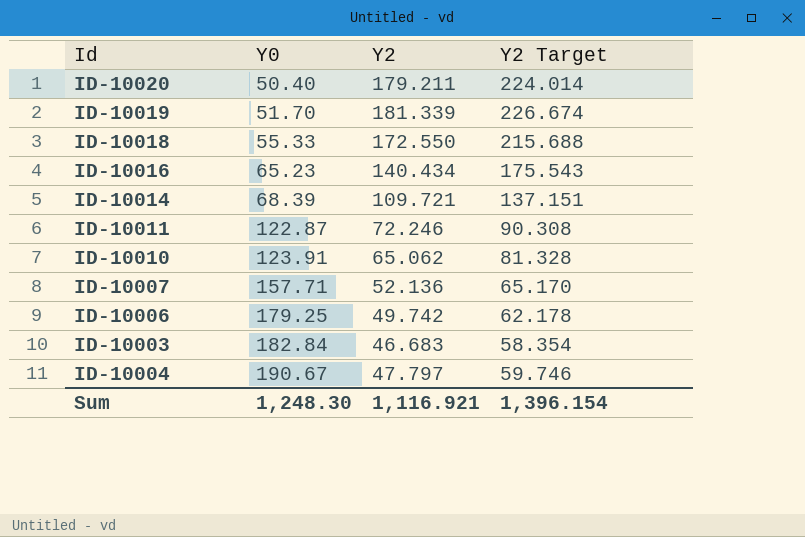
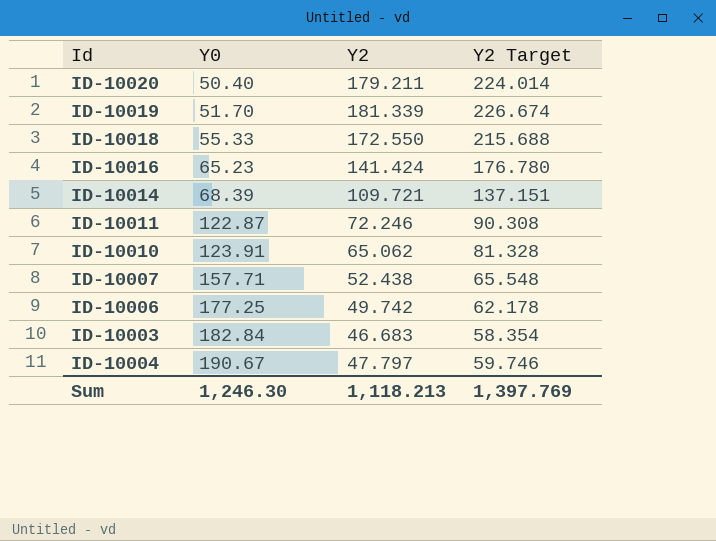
ID-10016 | Y2: 140.434 -> 141.424
ID-10016 | Y2 Target: 175.543 -> 176.780
ID-10007 | Y2: 52.136 -> 52.438
ID-10007 | Y2 Target: 65.170 -> 65.548
ID-10006 | Y0: 179.25 -> 177.25
Sum | Y0: 1,248.30 -> 1,246.30
Sum | Y2: 1,116.921 -> 1,118.213
Sum | Y2 Target: 1,396.154 -> 1,397.769

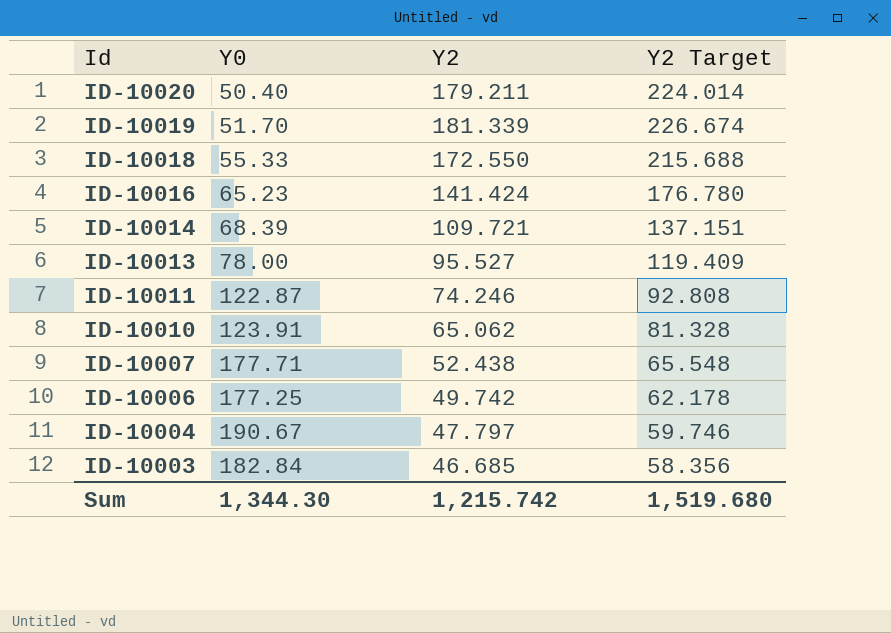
row order: Y0 ascending -> Id descending
row ID-10013: none -> 78.00 | 95.527 | 119.409
ID-10011 | Y2: 72.246 -> 74.246
ID-10011 | Y2 Target: 90.308 -> 92.808
ID-10007 | Y0: 157.71 -> 177.71
ID-10003 | Y2: 46.683 -> 46.685
ID-10003 | Y2 Target: 58.354 -> 58.356
Sum | Y0: 1,246.30 -> 1,344.30
Sum | Y2: 1,118.213 -> 1,215.742
Sum | Y2 Target: 1,397.769 -> 1,519.680

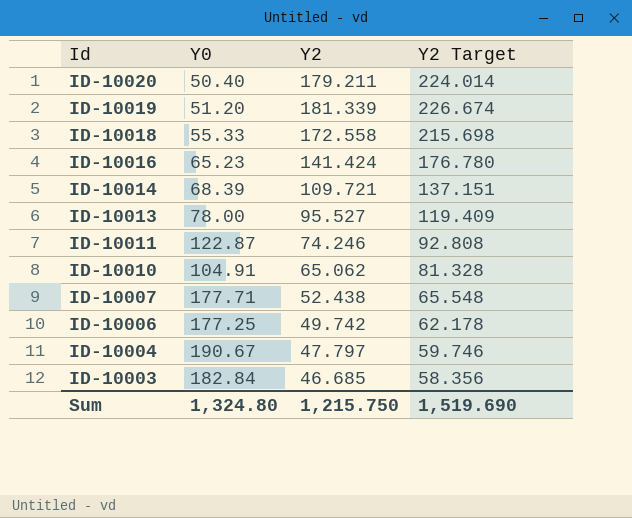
ID-10019 | Y0: 51.70 -> 51.20
ID-10018 | Y2: 172.550 -> 172.558
ID-10018 | Y2 Target: 215.688 -> 215.698
ID-10010 | Y0: 123.91 -> 104.91
Sum | Y0: 1,344.30 -> 1,324.80
Sum | Y2: 1,215.742 -> 1,215.750
Sum | Y2 Target: 1,519.680 -> 1,519.690

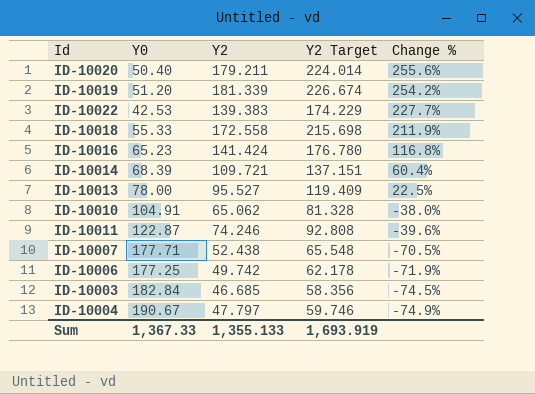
row order: Id descending -> Change % descending
column Change % | formula: none -> ([Y2] - [Y0]) / [Y0]
row ID-10022: none -> 42.53 | 139.383 | 174.229 | 227.7%
Sum | Y0: 1,324.80 -> 1,367.33
Sum | Y2: 1,215.750 -> 1,355.133
Sum | Y2 Target: 1,519.690 -> 1,693.919

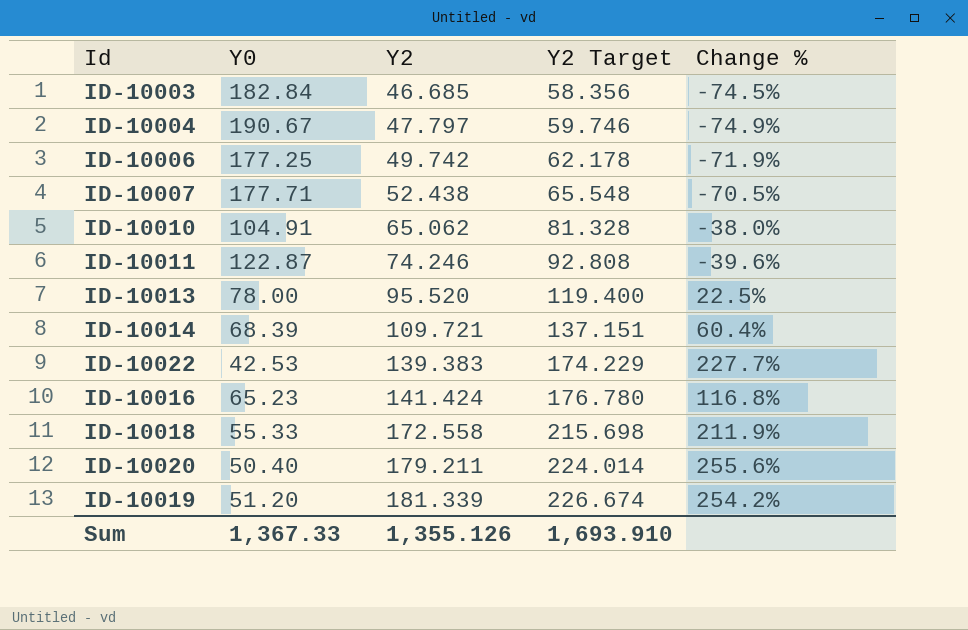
row order: Change % descending -> Y2 ascending
ID-10013 | Y2: 95.527 -> 95.520
ID-10013 | Y2 Target: 119.409 -> 119.400
Sum | Y2: 1,355.133 -> 1,355.126
Sum | Y2 Target: 1,693.919 -> 1,693.910

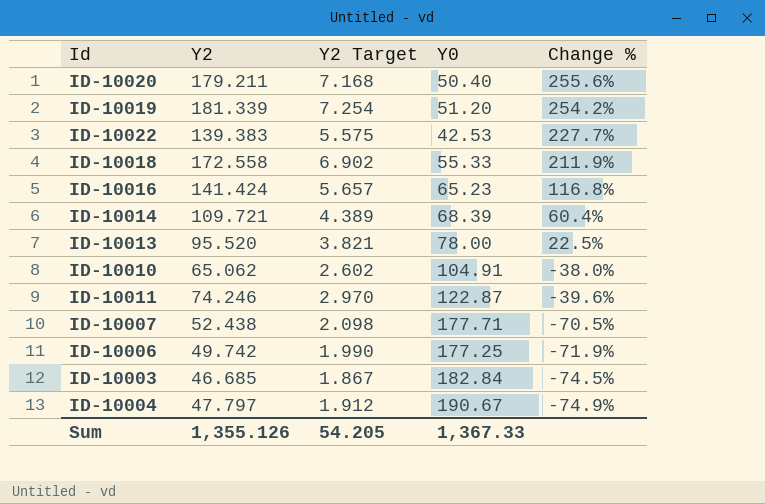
row order: Y2 ascending -> Change % descending
column Y2 Target | formula: [Y2] * 1.25 -> [Y2] * 0.04
column Y0 | position: 2 -> 4
Sum | Y2 Target: 1,693.910 -> 54.205

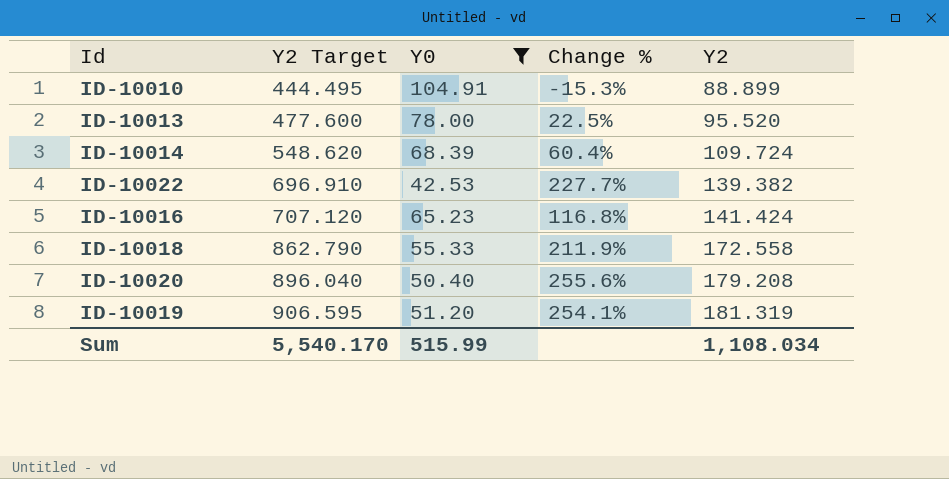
filter: none -> Y0 <= 104.91
row order: Change % descending -> Y2 Target ascending
column Y2 Target | formula: [Y2] * 0.04 -> [Y2] * 5
column Y2 | position: 2 -> 5
ID-10010 | Change %: -38.0% -> -15.3%
ID-10010 | Y2: 65.062 -> 88.899
ID-10014 | Y2: 109.721 -> 109.724
ID-10022 | Y2: 139.383 -> 139.382
ID-10020 | Y2: 179.211 -> 179.208
ID-10019 | Change %: 254.2% -> 254.1%
ID-10019 | Y2: 181.339 -> 181.319
Sum | Y2 Target: 54.205 -> 5,540.170
Sum | Y0: 1,367.33 -> 515.99
Sum | Y2: 1,355.126 -> 1,108.034

